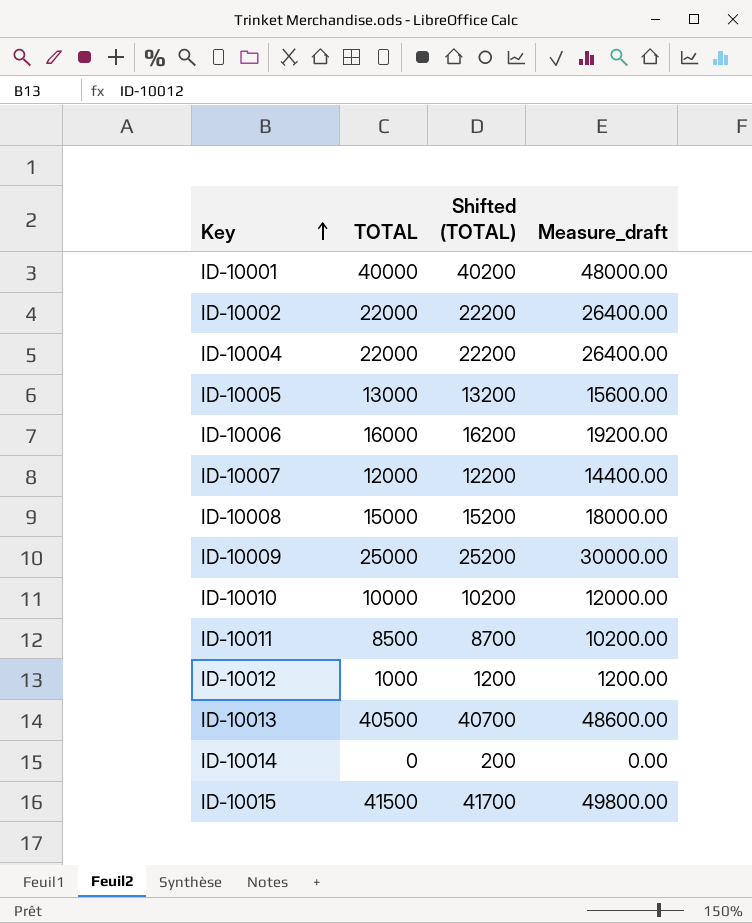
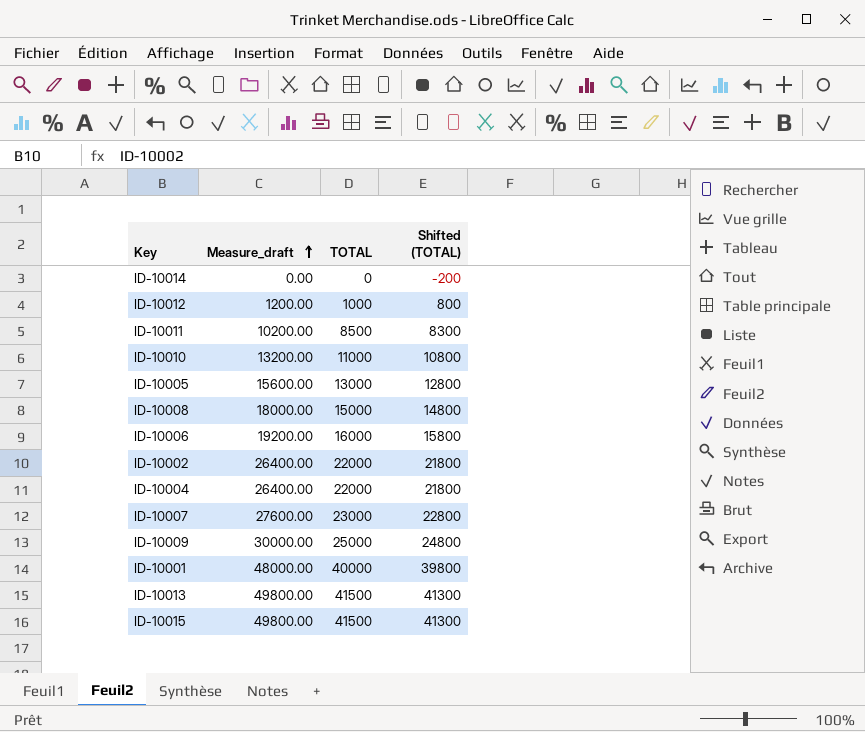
row order: Key ascending -> Measure_draft ascending
column Measure_draft | position: 4 -> 2
column Shifted (TOTAL) | formula: [TOTAL] + 200 -> [TOTAL] - 200
ID-10010 | Measure_draft: 12000.00 -> 13200.00
ID-10010 | TOTAL: 10000 -> 11000
ID-10007 | Measure_draft: 14400.00 -> 27600.00
ID-10007 | TOTAL: 12000 -> 23000
ID-10013 | Measure_draft: 48600.00 -> 49800.00
ID-10013 | TOTAL: 40500 -> 41500

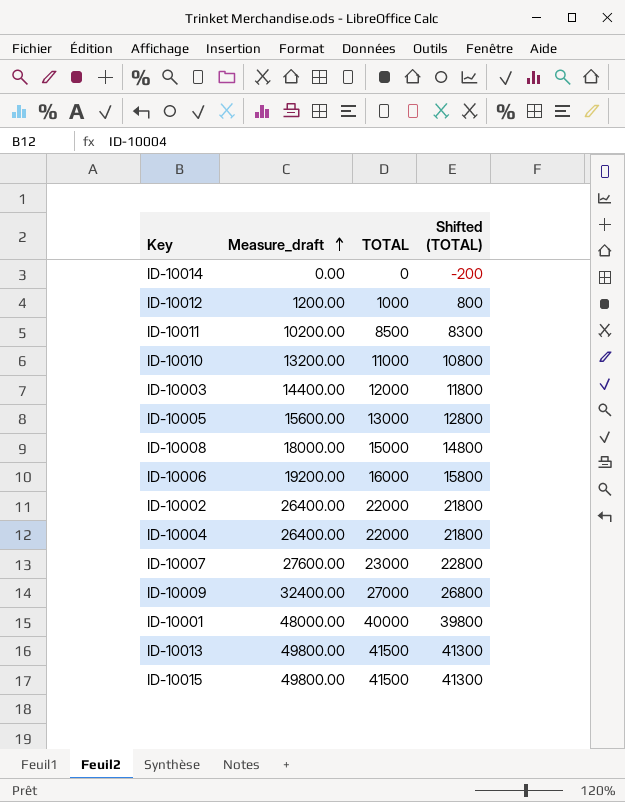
row ID-10003: none -> 14400.00 | 12000 | 11800
ID-10009 | Measure_draft: 30000.00 -> 32400.00
ID-10009 | TOTAL: 25000 -> 27000
ID-10009 | Shifted (TOTAL): 24800 -> 26800

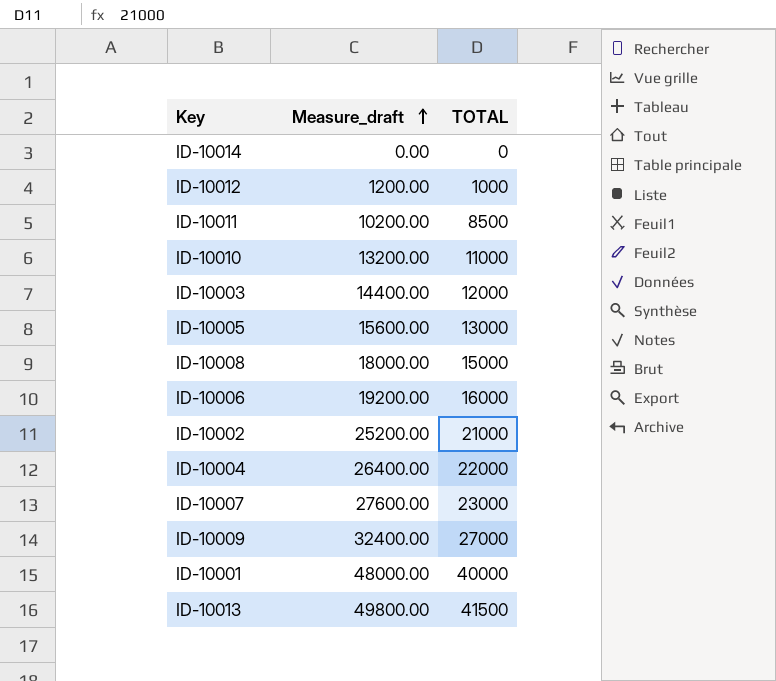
column Shifted (TOTAL) | formula: [TOTAL] - 200 -> none
row ID-10015: 49800.00 | 41500 | 41300 -> none
ID-10002 | Measure_draft: 26400.00 -> 25200.00
ID-10002 | TOTAL: 22000 -> 21000

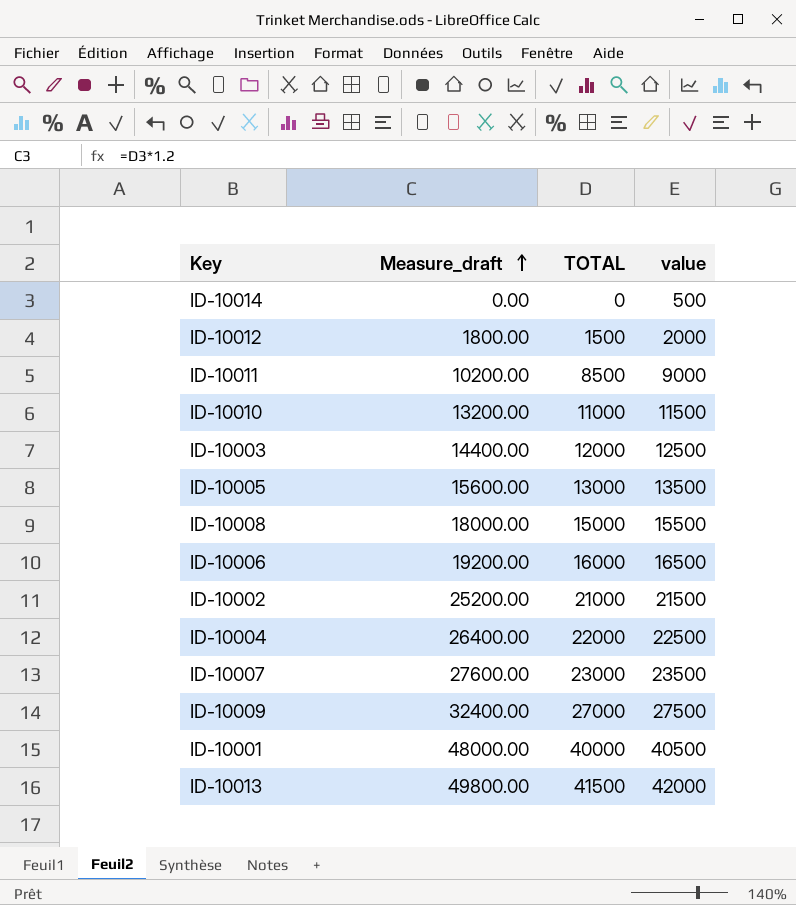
column value | formula: none -> [TOTAL] + 500
ID-10012 | Measure_draft: 1200.00 -> 1800.00
ID-10012 | TOTAL: 1000 -> 1500

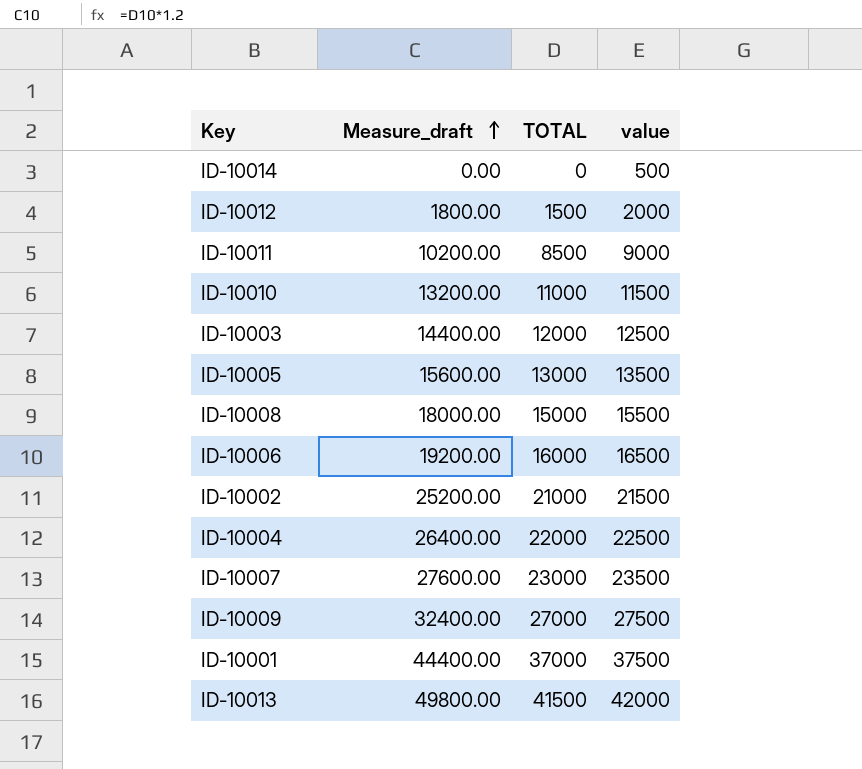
ID-10001 | Measure_draft: 48000.00 -> 44400.00
ID-10001 | TOTAL: 40000 -> 37000
ID-10001 | value: 40500 -> 37500

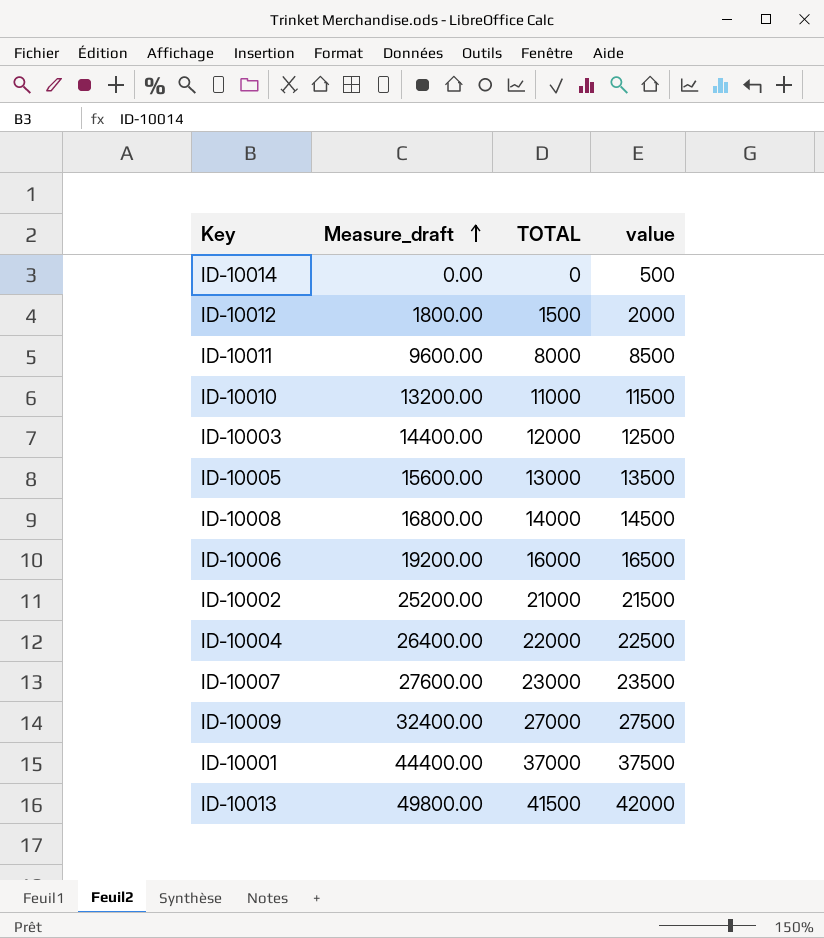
ID-10011 | Measure_draft: 10200.00 -> 9600.00
ID-10011 | TOTAL: 8500 -> 8000
ID-10011 | value: 9000 -> 8500
ID-10008 | Measure_draft: 18000.00 -> 16800.00
ID-10008 | TOTAL: 15000 -> 14000
ID-10008 | value: 15500 -> 14500

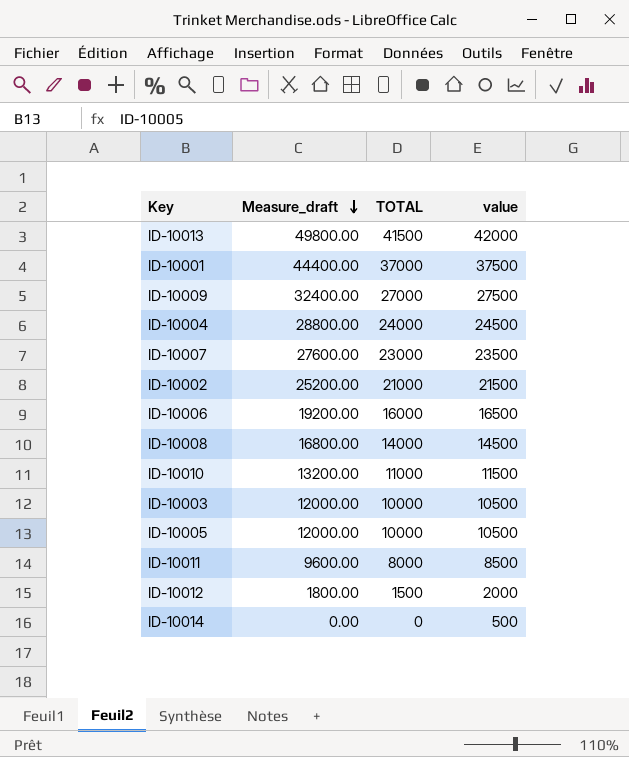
row order: Measure_draft ascending -> Measure_draft descending
ID-10004 | Measure_draft: 26400.00 -> 28800.00
ID-10004 | TOTAL: 22000 -> 24000
ID-10004 | value: 22500 -> 24500
ID-10003 | Measure_draft: 14400.00 -> 12000.00
ID-10003 | TOTAL: 12000 -> 10000
ID-10003 | value: 12500 -> 10500
ID-10005 | Measure_draft: 15600.00 -> 12000.00
ID-10005 | TOTAL: 13000 -> 10000
ID-10005 | value: 13500 -> 10500

